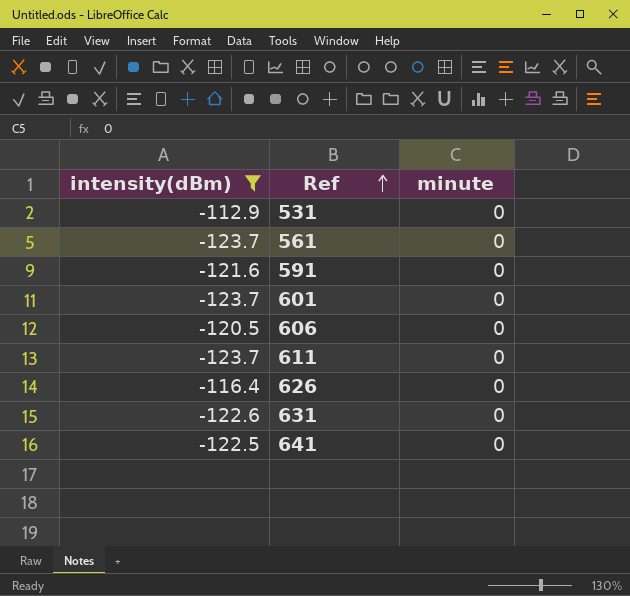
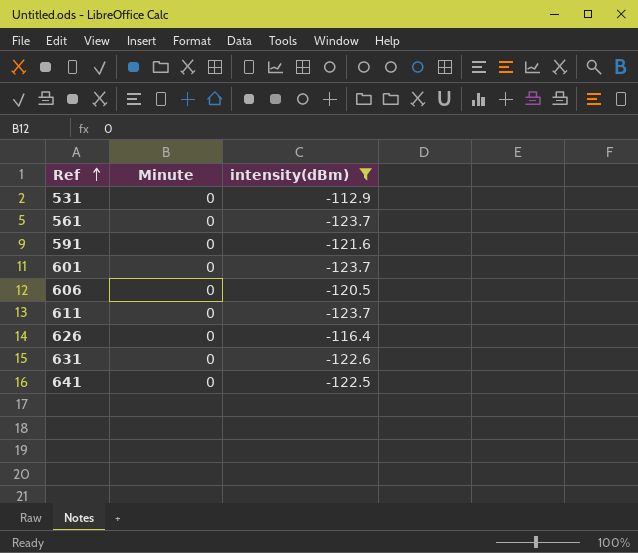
column name: minute -> Minute
column intensity(dBm) | position: 1 -> 3

